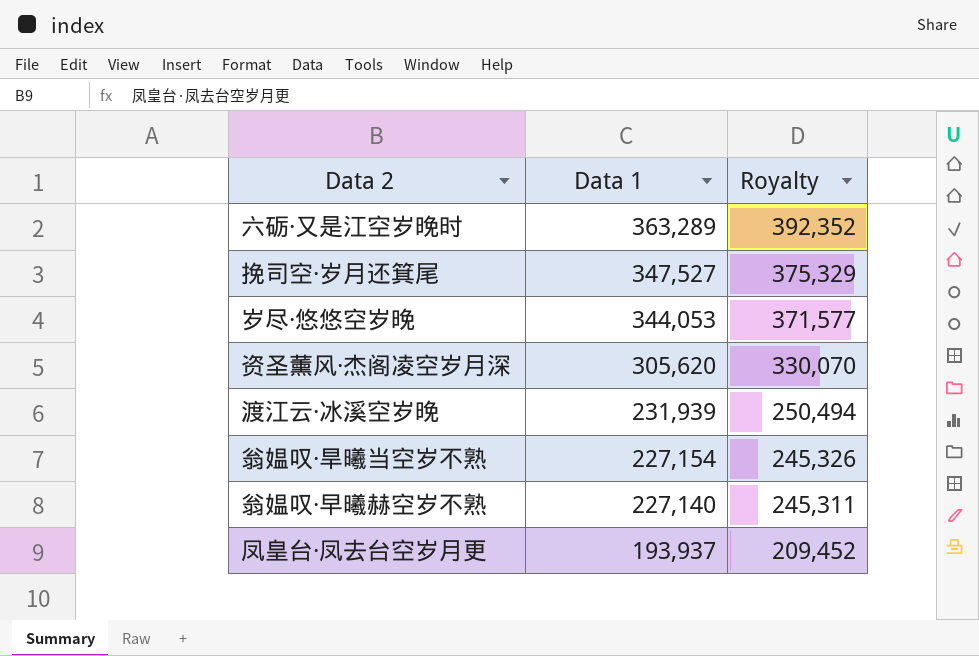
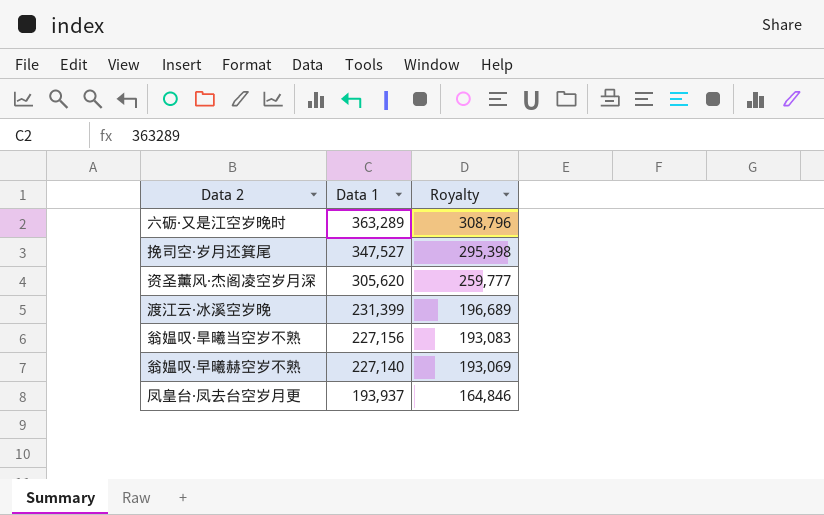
column Royalty | formula: [Data 1] * 1.08 -> [Data 1] * 0.85
row 岁尽·悠悠空岁晚: 344,053 | 371,577 -> none
渡江云·冰溪空岁晚 | Data 1: 231,939 -> 231,399
翁媪叹·旱曦当空岁不熟 | Data 1: 227,154 -> 227,156

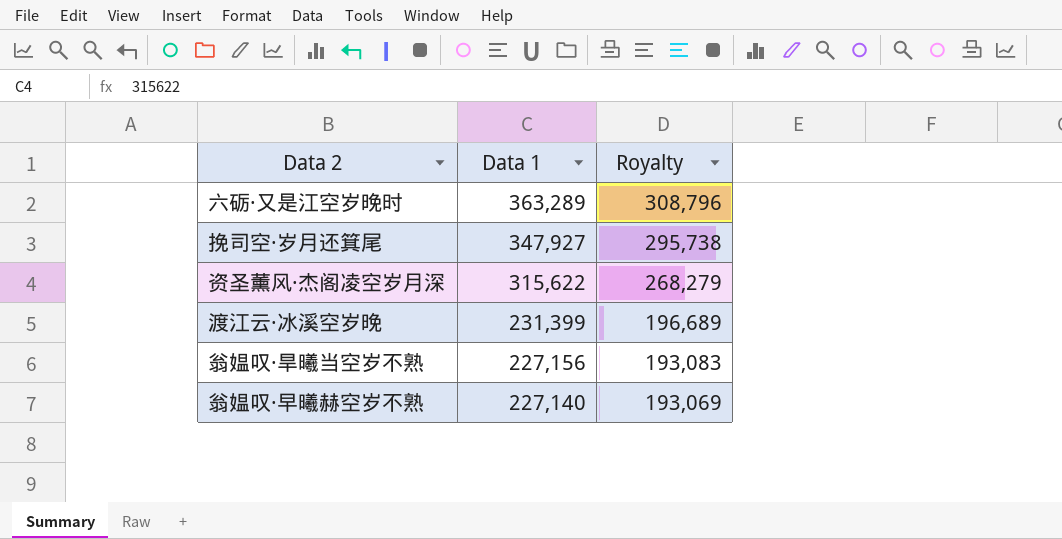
row 凤皇台·凤去台空岁月更: 193,937 | 164,846 -> none
挽司空·岁月还箕尾 | Data 1: 347,527 -> 347,927
挽司空·岁月还箕尾 | Royalty: 295,398 -> 295,738
资圣薰风·杰阁凌空岁月深 | Data 1: 305,620 -> 315,622
资圣薰风·杰阁凌空岁月深 | Royalty: 259,777 -> 268,279

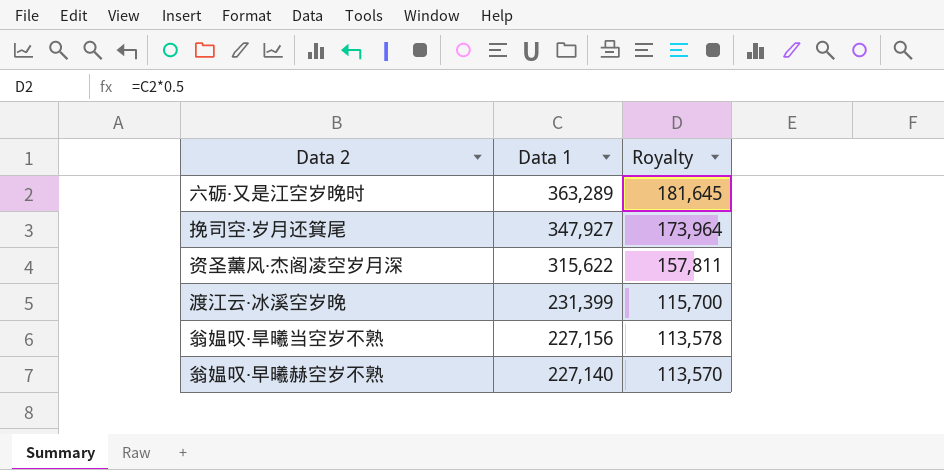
column Royalty | formula: [Data 1] * 0.85 -> [Data 1] * 0.5

